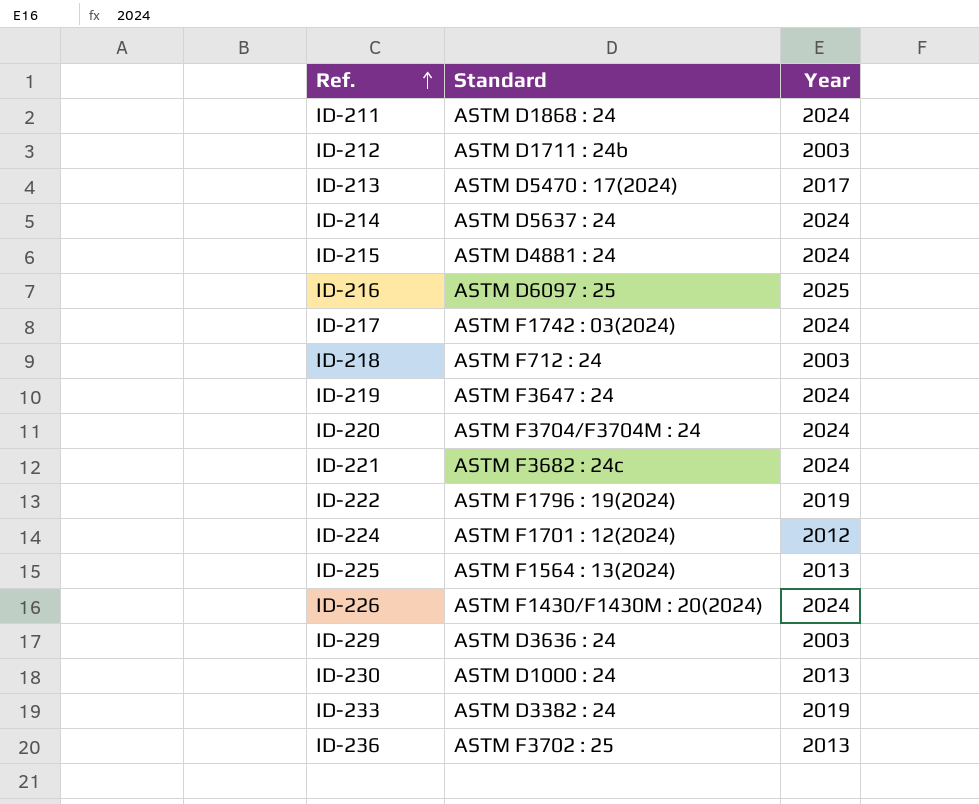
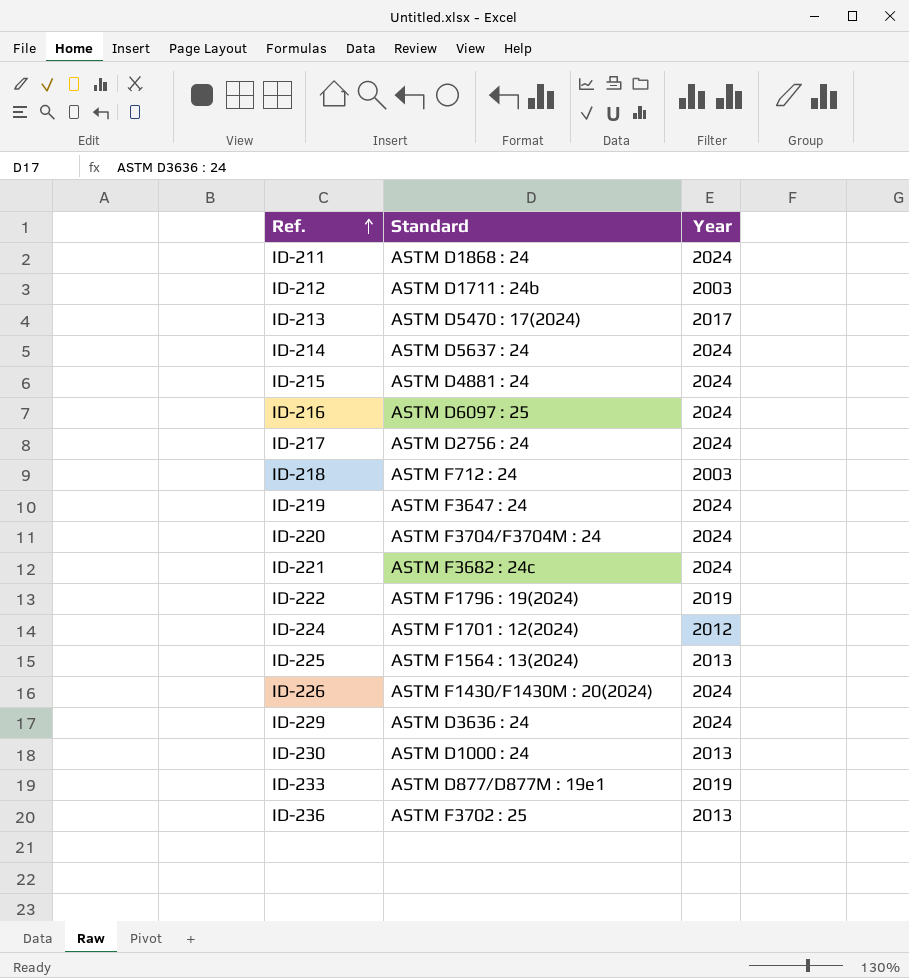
ID-216 | Year: 2025 -> 2024
ID-217 | Standard: ASTM F1742 : 03(2024) -> ASTM D2756 : 24
ID-229 | Year: 2003 -> 2024
ID-233 | Standard: ASTM D3382 : 24 -> ASTM D877/D877M : 19e1

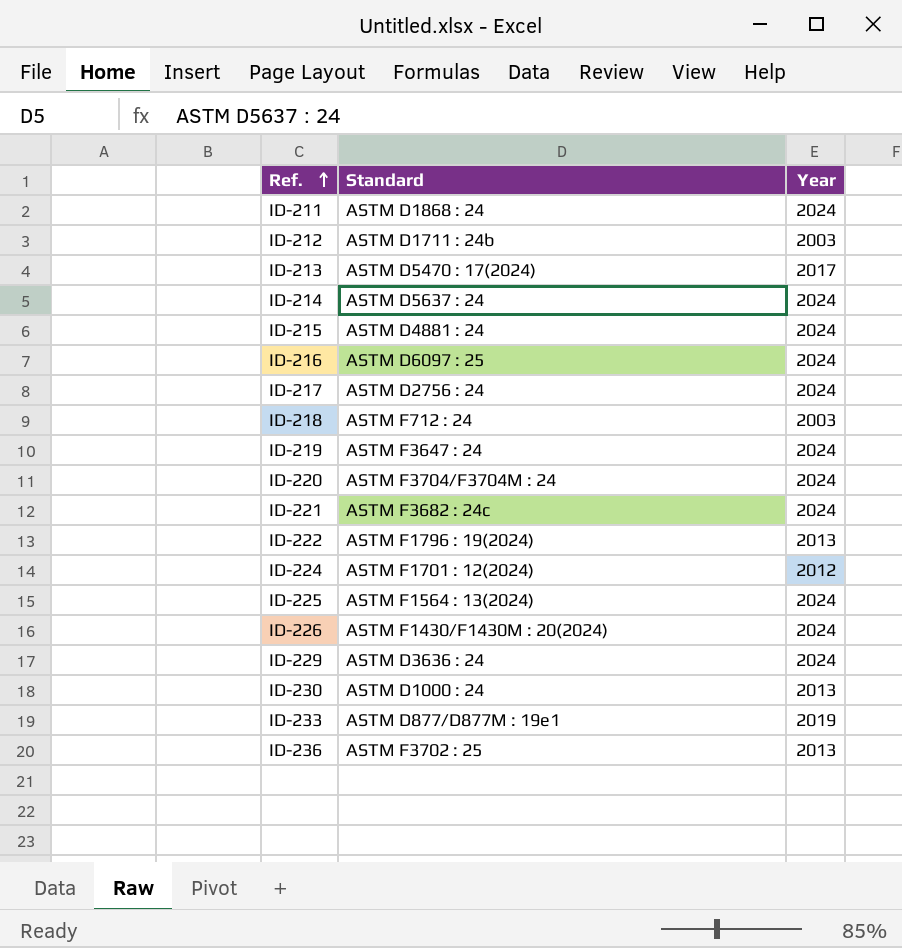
ID-222 | Year: 2019 -> 2013
ID-225 | Year: 2013 -> 2024

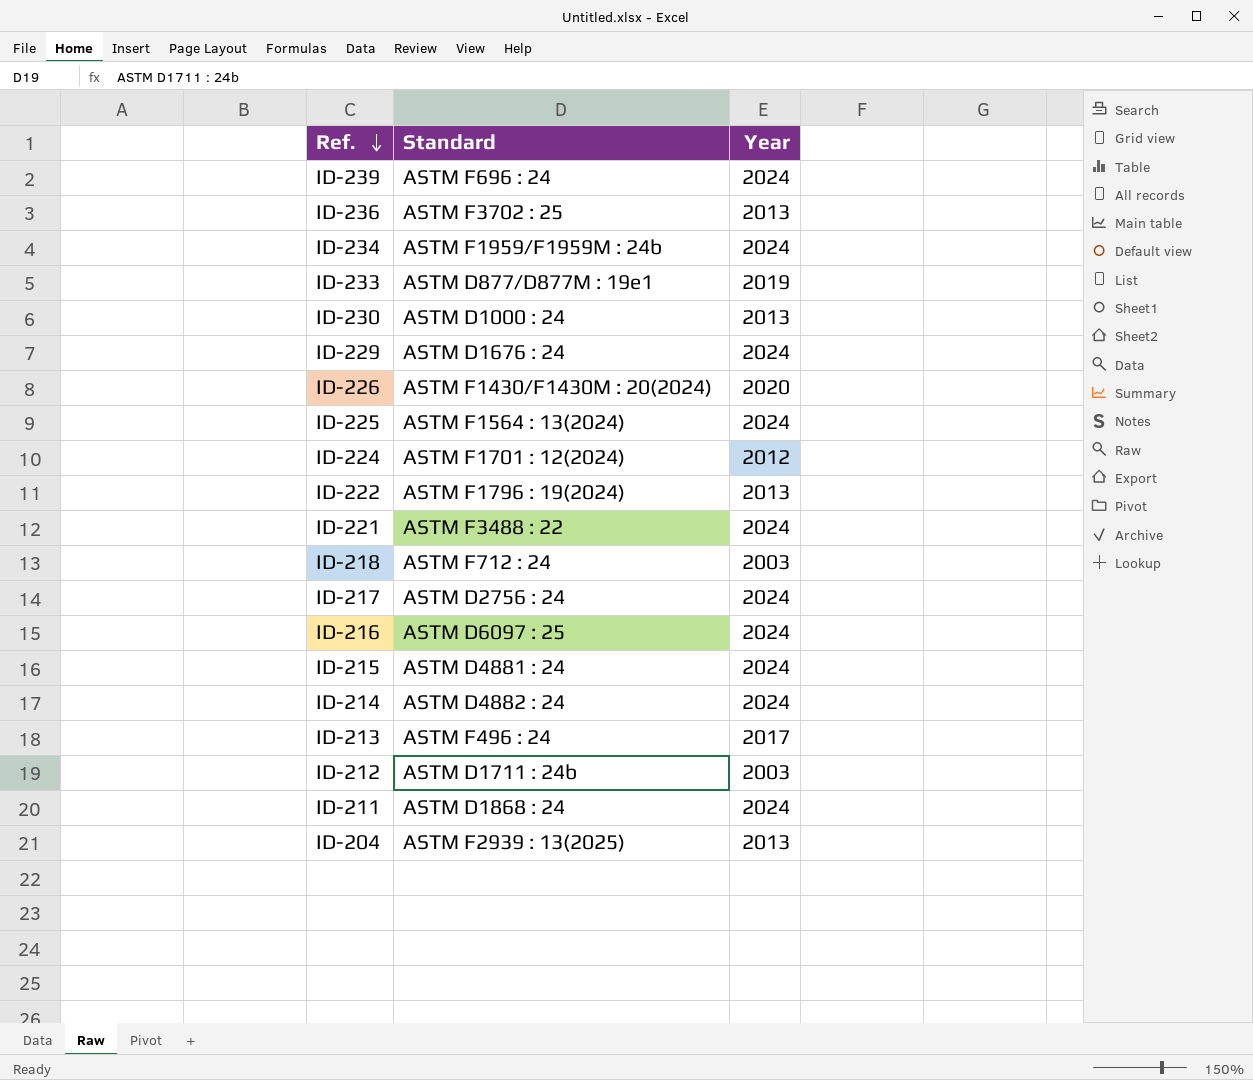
row order: Ref. ascending -> Ref. descending
row ID-219: ASTM F3647 : 24 | 2024 -> none
row ID-220: ASTM F3704/F3704M : 24 | 2024 -> none
row ID-239: none -> ASTM F696 : 24 | 2024
row ID-234: none -> ASTM F1959/F1959M : 24b | 2024
ID-229 | Standard: ASTM D3636 : 24 -> ASTM D1676 : 24
ID-226 | Year: 2024 -> 2020
ID-221 | Standard: ASTM F3682 : 24c -> ASTM F3488 : 22
ID-214 | Standard: ASTM D5637 : 24 -> ASTM D4882 : 24
ID-213 | Standard: ASTM D5470 : 17(2024) -> ASTM F496 : 24
row ID-204: none -> ASTM F2939 : 13(2025) | 2013

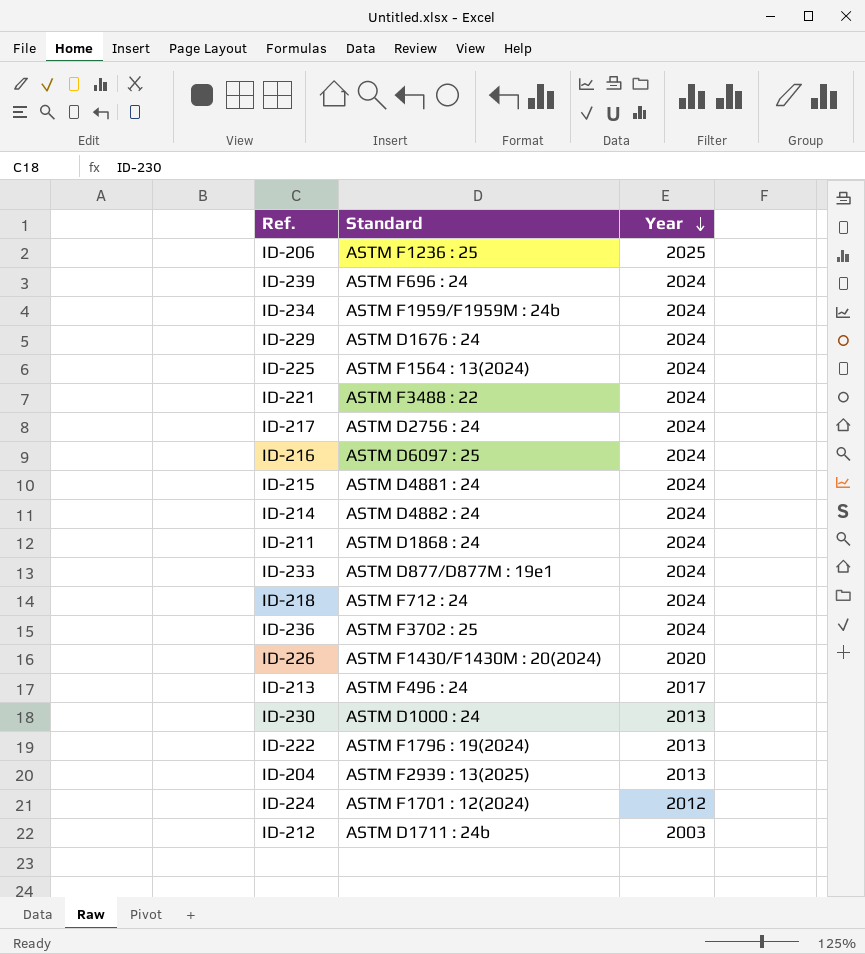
row order: Ref. descending -> Year descending
row ID-206: none -> ASTM F1236 : 25 | 2025
ID-233 | Year: 2019 -> 2024
ID-218 | Year: 2003 -> 2024
ID-236 | Year: 2013 -> 2024

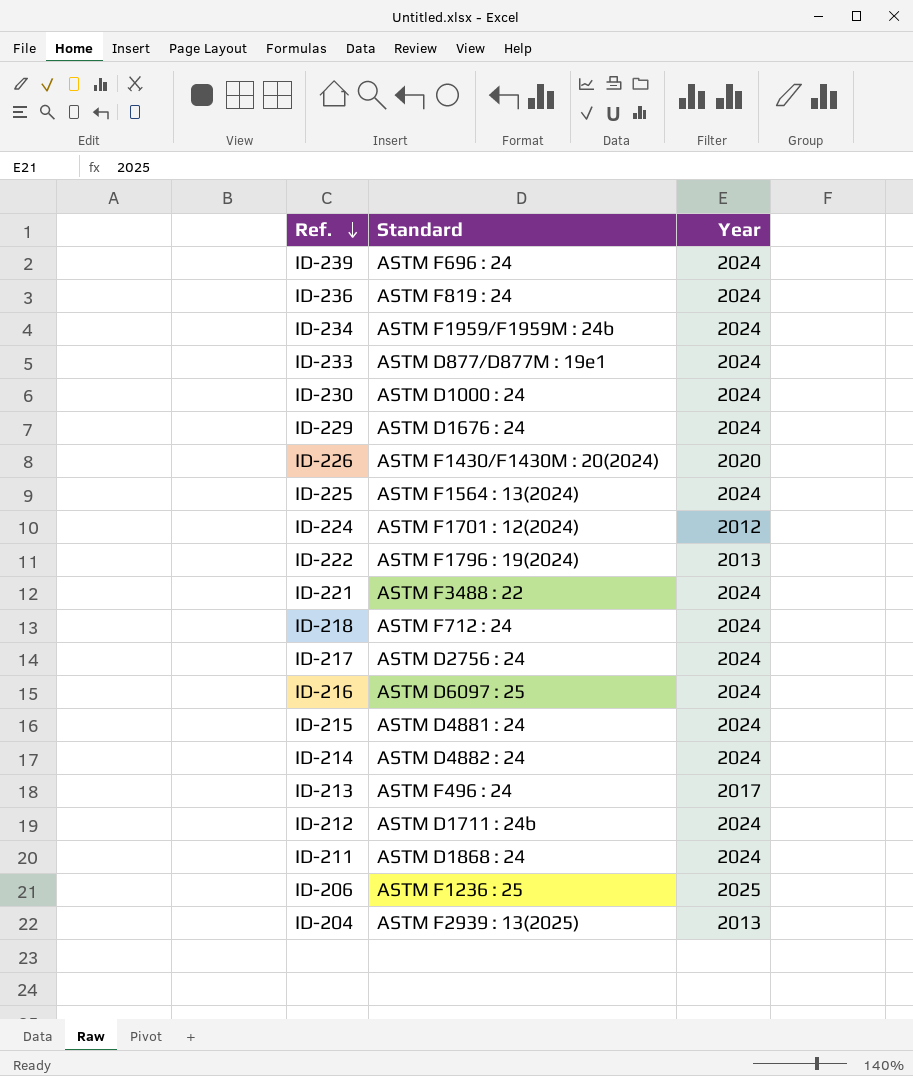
row order: Year descending -> Ref. descending
ID-236 | Standard: ASTM F3702 : 25 -> ASTM F819 : 24
ID-230 | Year: 2013 -> 2024
ID-212 | Year: 2003 -> 2024

